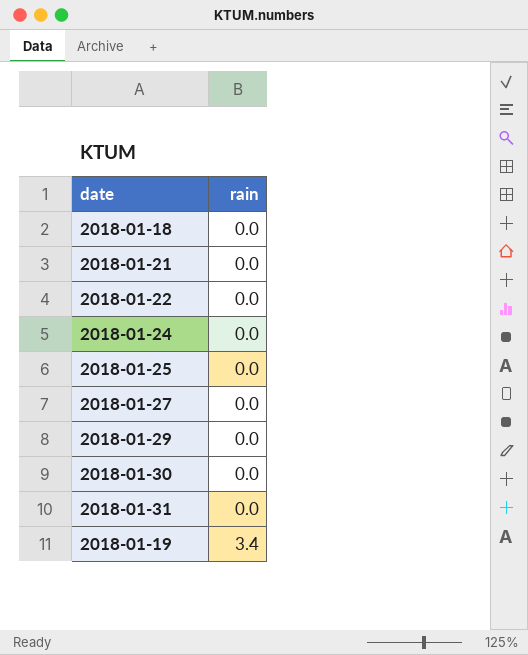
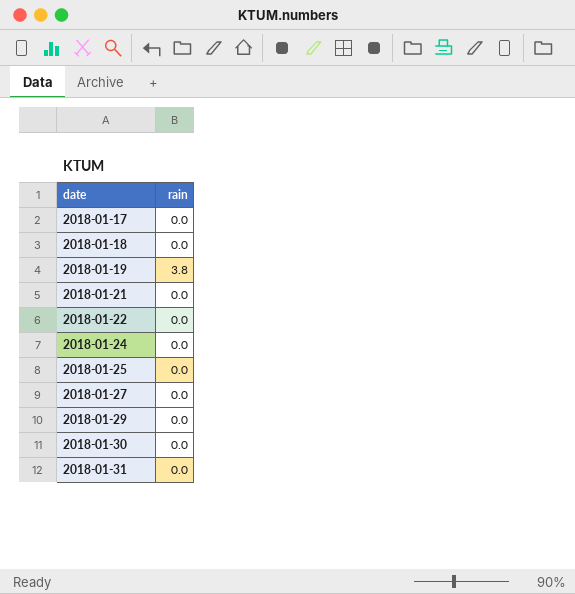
row order: rain ascending -> date ascending
row 2018-01-17: none -> 0.0
2018-01-19 | rain: 3.4 -> 3.8

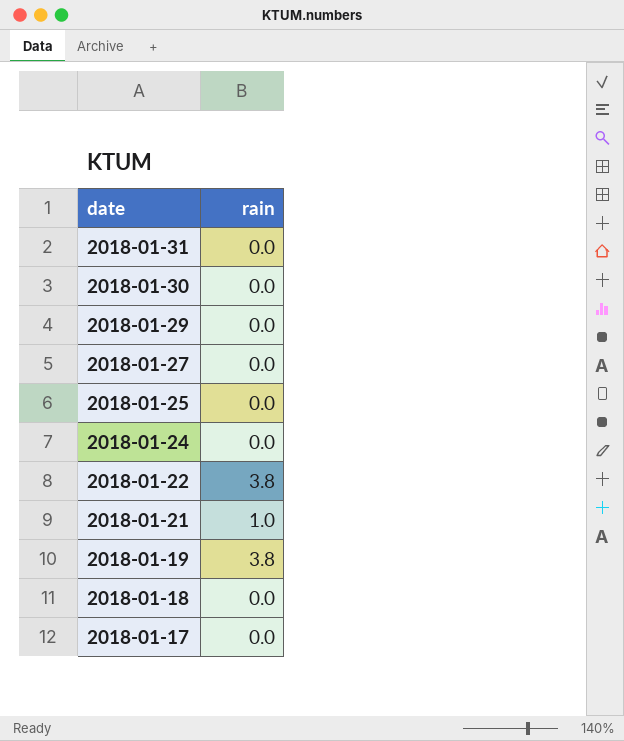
row order: date ascending -> date descending
2018-01-22 | rain: 0.0 -> 3.8
2018-01-21 | rain: 0.0 -> 1.0

